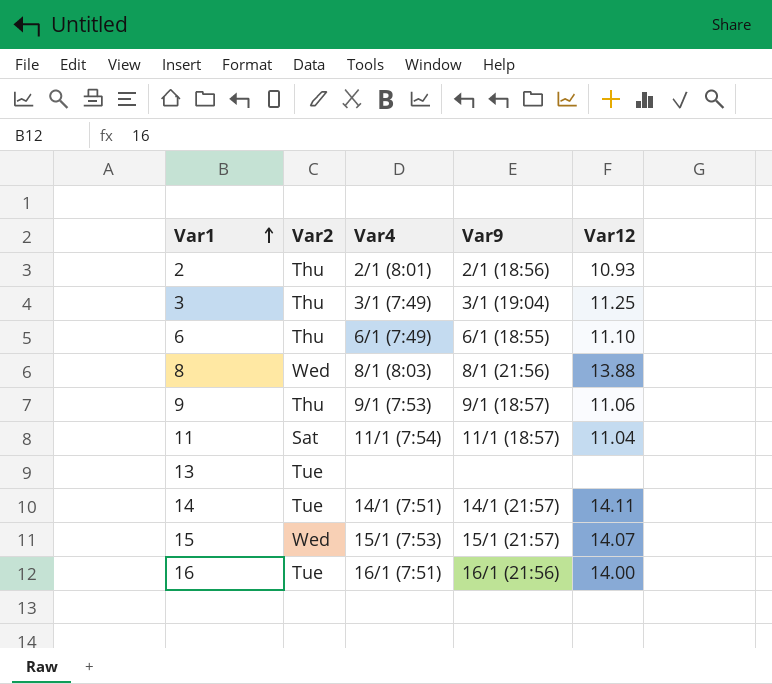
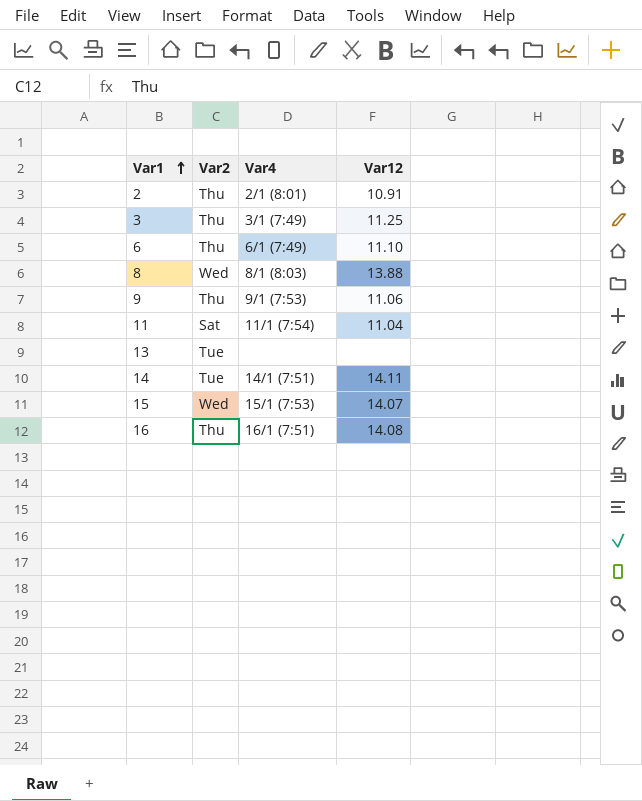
column Var9 | position: 4 -> none
2 | Var12: 10.93 -> 10.91
16 | Var2: Tue -> Thu
16 | Var12: 14.00 -> 14.08

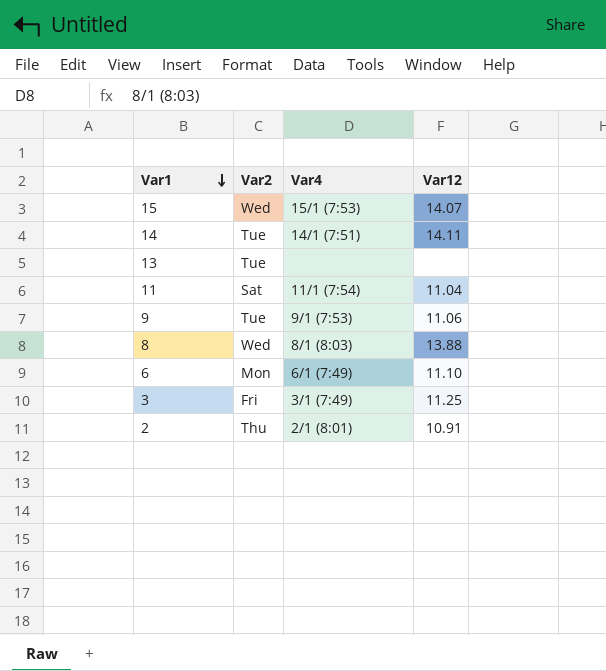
row order: Var1 ascending -> Var1 descending
row 16: Thu | 16/1 (7:51) | 14.08 -> none
9 | Var2: Thu -> Tue
6 | Var2: Thu -> Mon
3 | Var2: Thu -> Fri

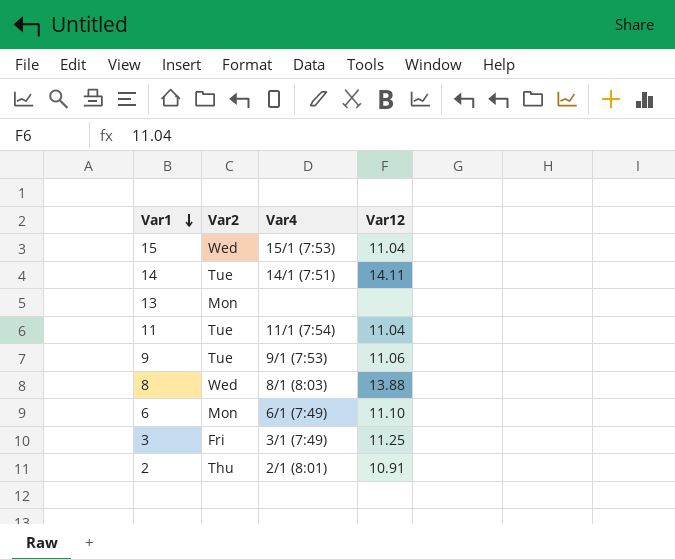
15 | Var12: 14.07 -> 11.04
13 | Var2: Tue -> Mon
11 | Var2: Sat -> Tue

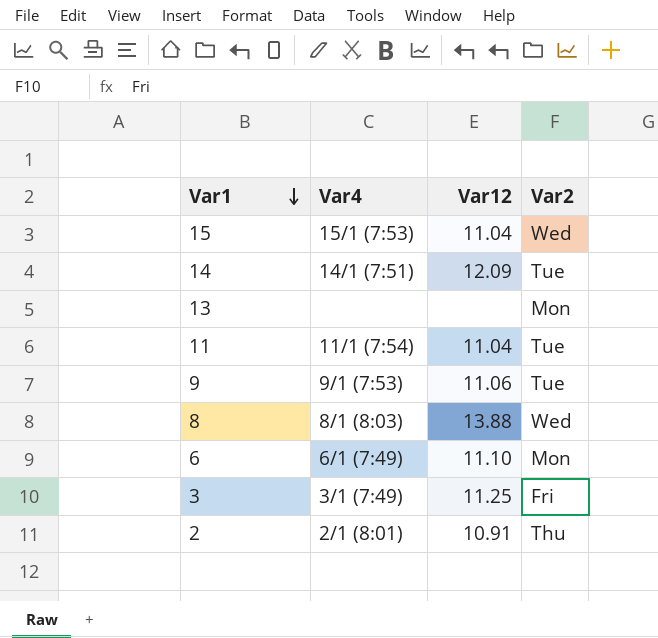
column Var2 | position: 2 -> 4
14 | Var12: 14.11 -> 12.09

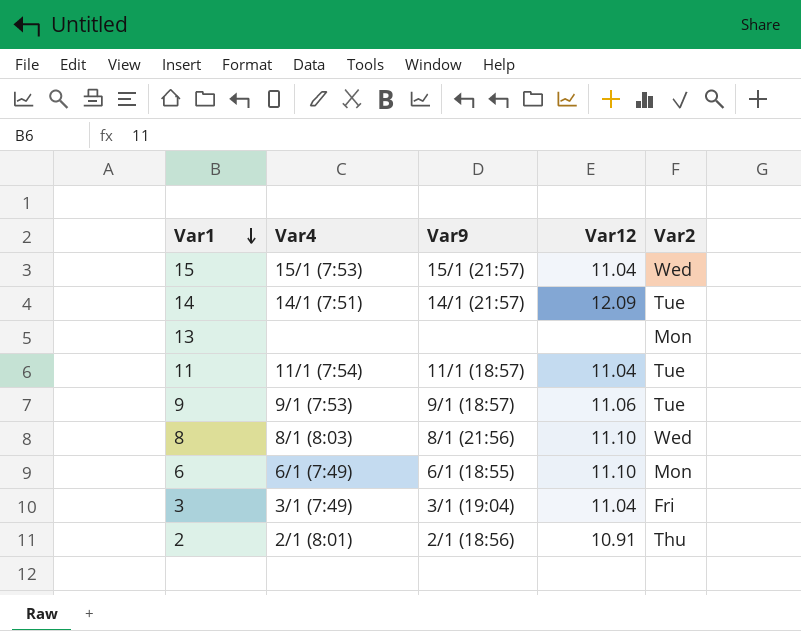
column Var9 | position: none -> 3
8 | Var12: 13.88 -> 11.10
3 | Var12: 11.25 -> 11.04

